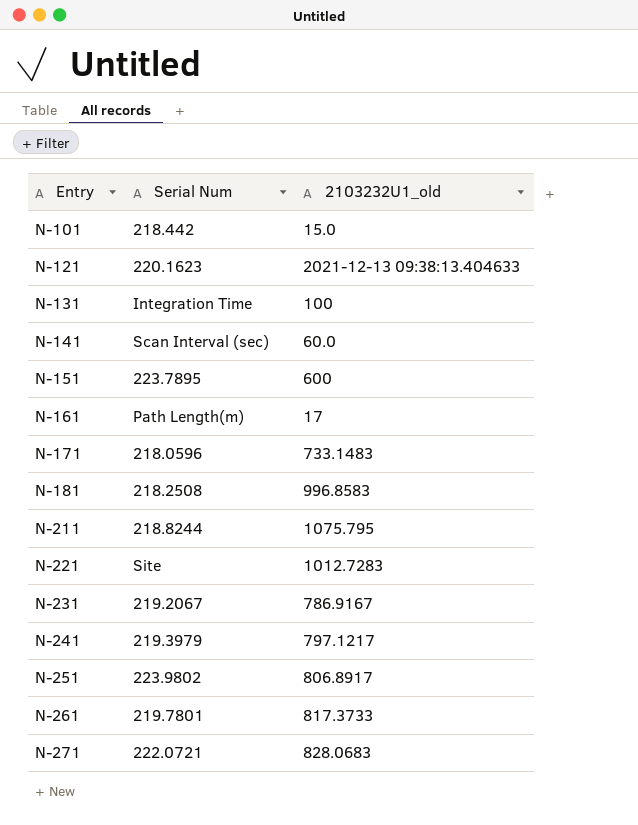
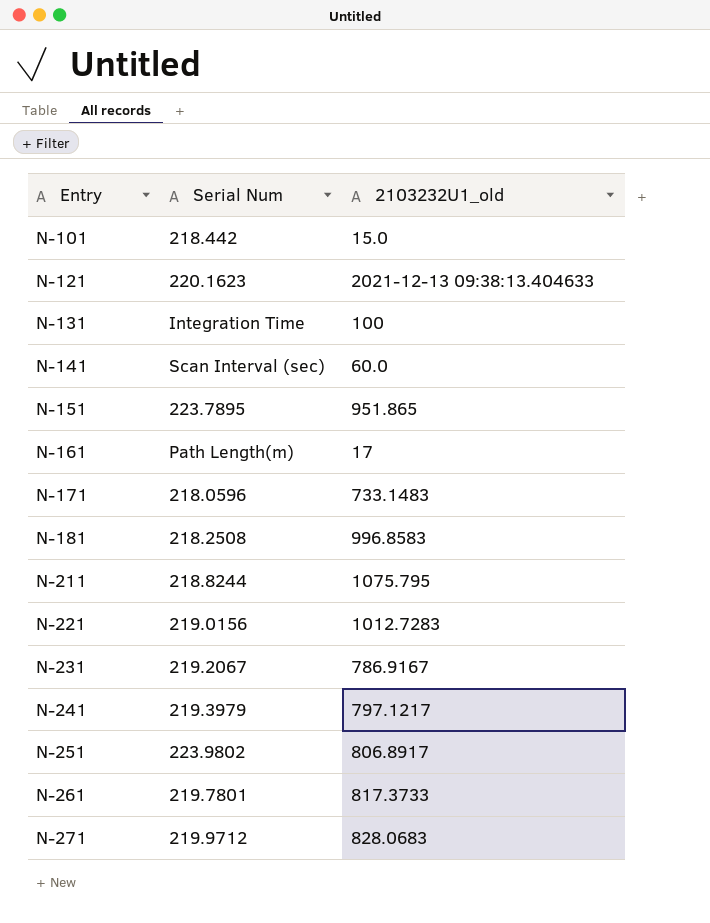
N-151 | 2103232U1_old: 600 -> 951.865
N-221 | Serial Num: Site -> 219.0156
N-271 | Serial Num: 222.0721 -> 219.9712

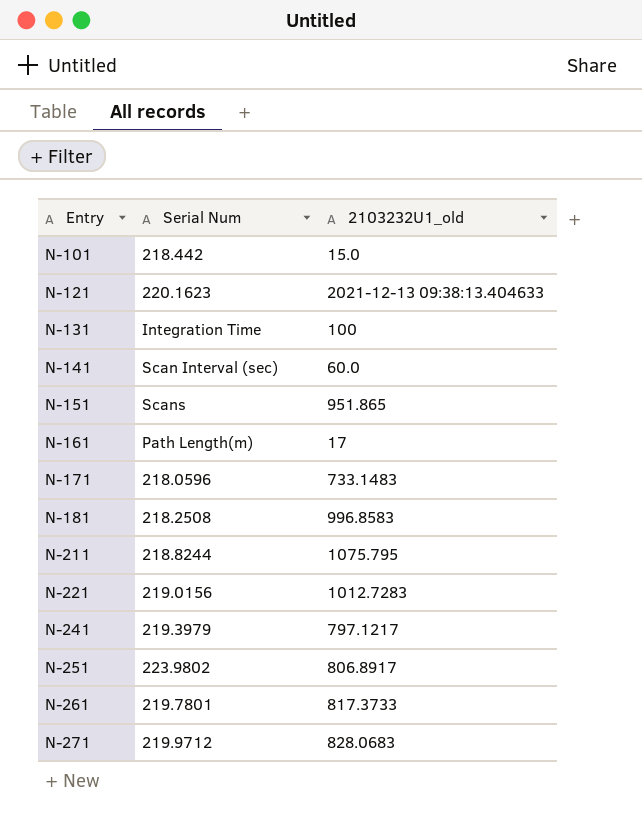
row N-231: 219.2067 | 786.9167 -> none
N-151 | Serial Num: 223.7895 -> Scans

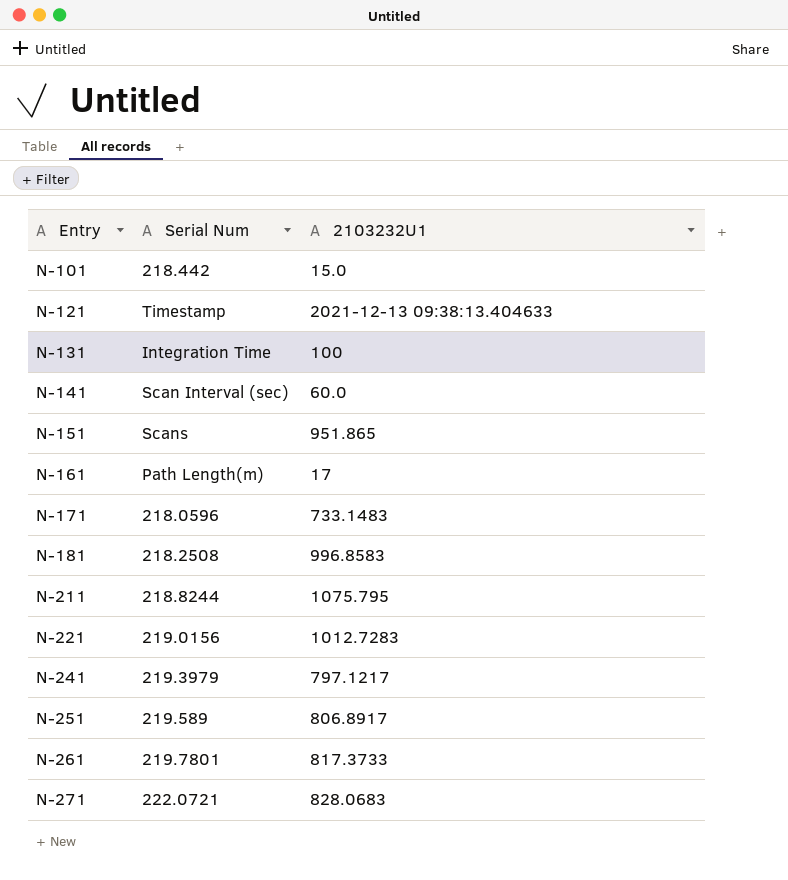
column name: 2103232U1_old -> 2103232U1
N-121 | Serial Num: 220.1623 -> Timestamp
N-251 | Serial Num: 223.9802 -> 219.589
N-271 | Serial Num: 219.9712 -> 222.0721

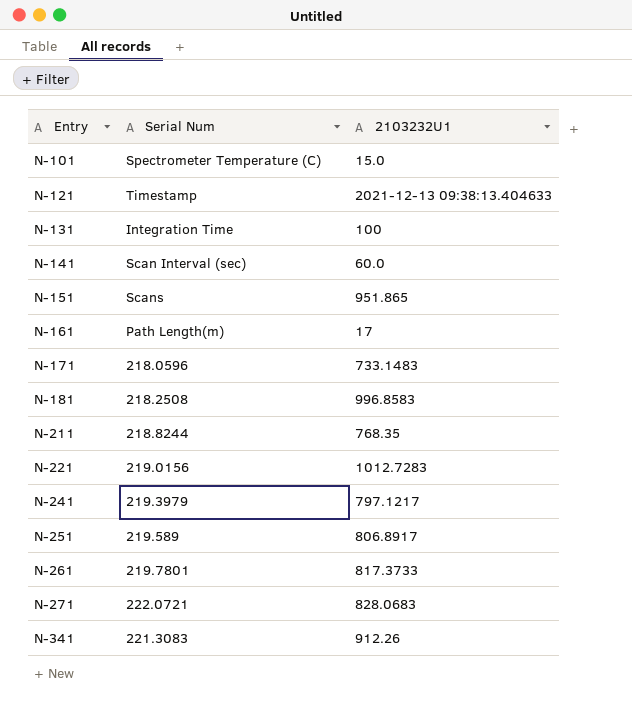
N-101 | Serial Num: 218.442 -> Spectrometer Temperature (C)
N-211 | 2103232U1: 1075.795 -> 768.35
row N-341: none -> 221.3083 | 912.26

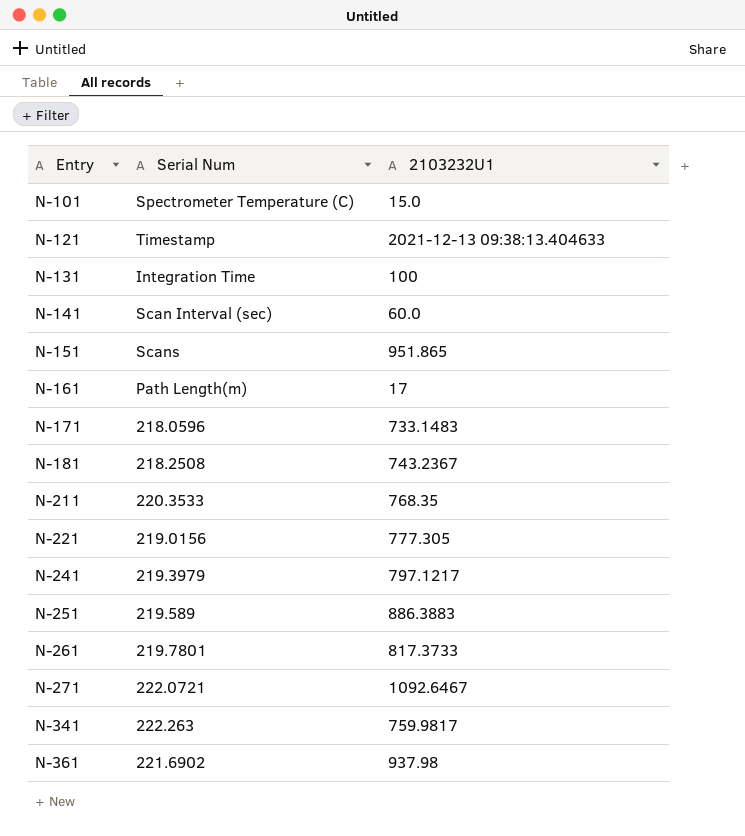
N-181 | 2103232U1: 996.8583 -> 743.2367
N-211 | Serial Num: 218.8244 -> 220.3533
N-221 | 2103232U1: 1012.7283 -> 777.305
N-251 | 2103232U1: 806.8917 -> 886.3883
N-271 | 2103232U1: 828.0683 -> 1092.6467
N-341 | Serial Num: 221.3083 -> 222.263
N-341 | 2103232U1: 912.26 -> 759.9817
row N-361: none -> 221.6902 | 937.98

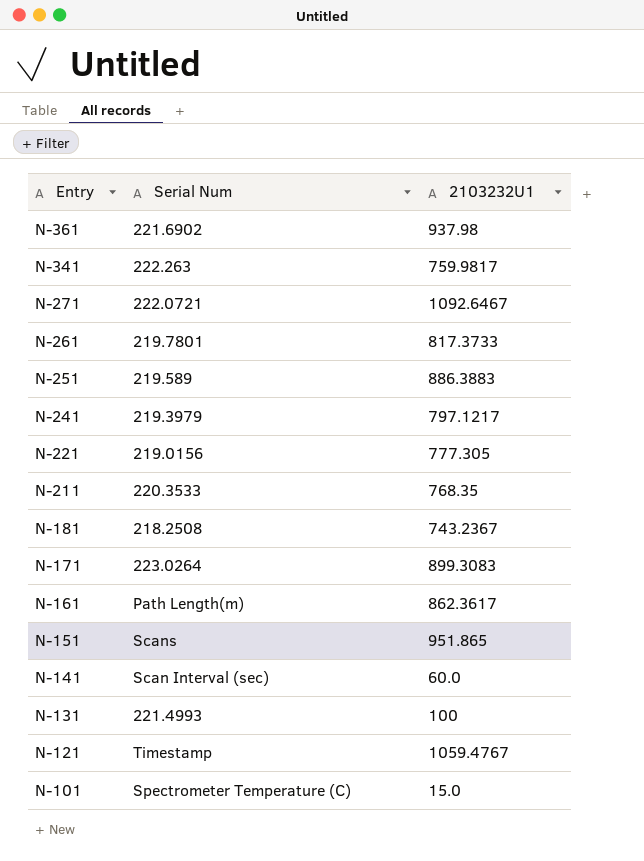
row order: Entry ascending -> Entry descending
N-171 | Serial Num: 218.0596 -> 223.0264
N-171 | 2103232U1: 733.1483 -> 899.3083
N-161 | 2103232U1: 17 -> 862.3617
N-131 | Serial Num: Integration Time -> 221.4993
N-121 | 2103232U1: 2021-12-13 09:38:13.404633 -> 1059.4767

